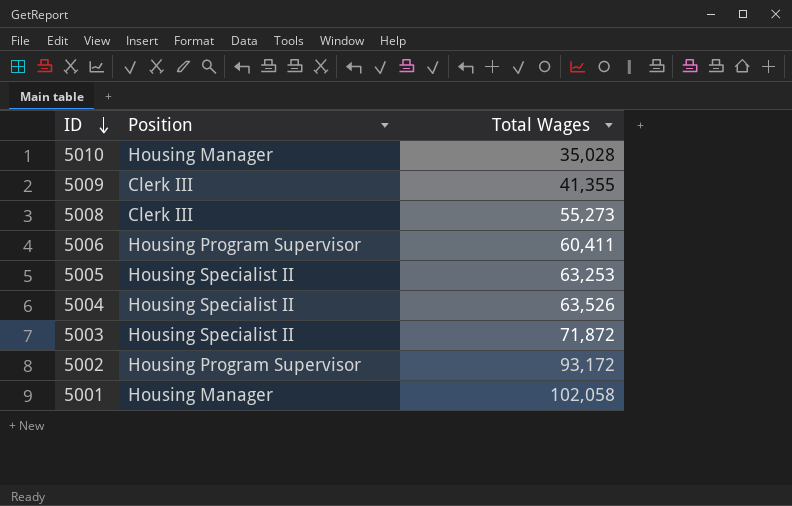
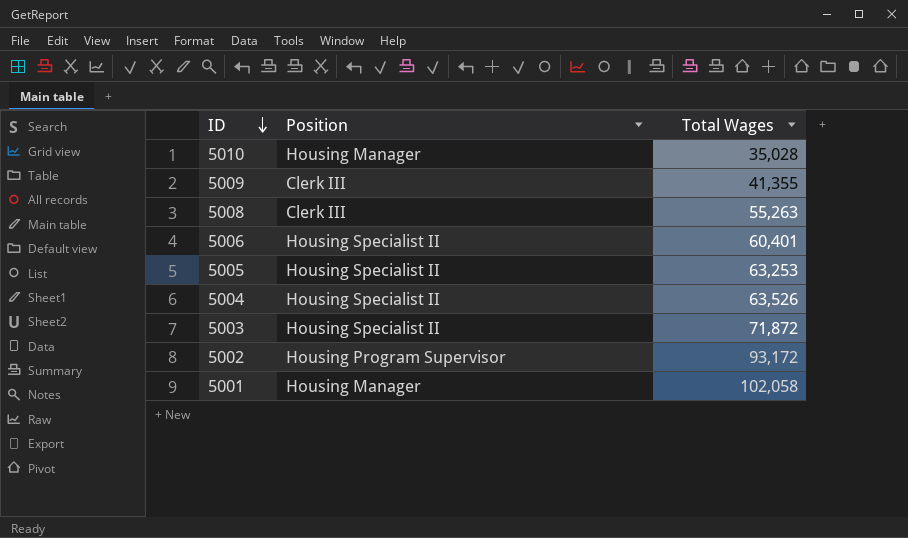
5008 | Total Wages: 55,273 -> 55,263
5006 | Position: Housing Program Supervisor -> Housing Specialist II
5006 | Total Wages: 60,411 -> 60,401

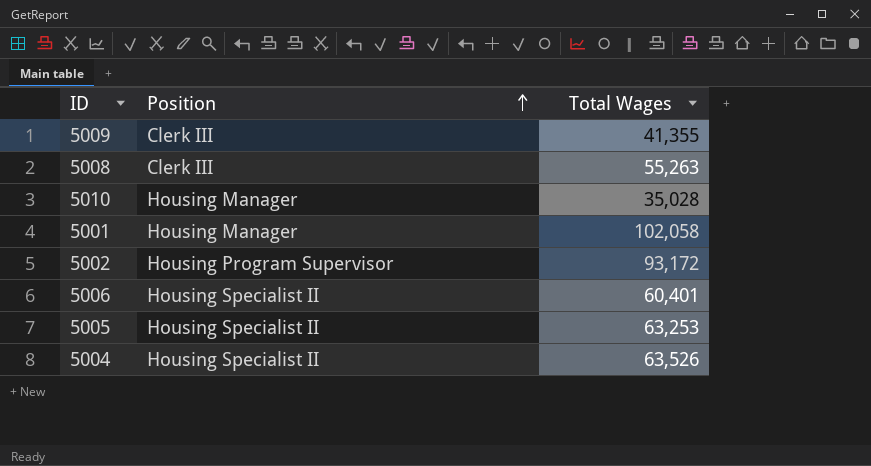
row order: ID descending -> Position ascending
row 5003: Housing Specialist II | 71,872 -> none

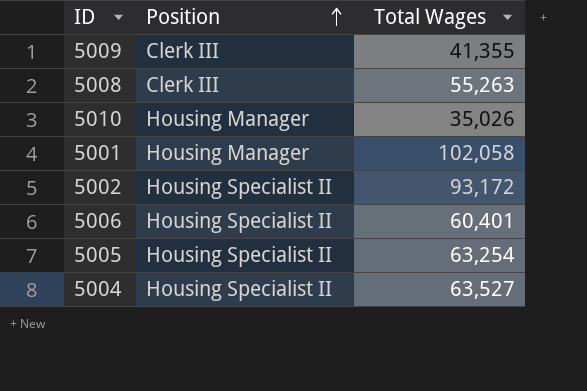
5010 | Total Wages: 35,028 -> 35,026
5002 | Position: Housing Program Supervisor -> Housing Specialist II
5005 | Total Wages: 63,253 -> 63,254
5004 | Total Wages: 63,526 -> 63,527

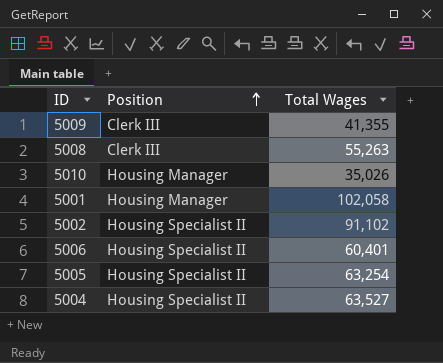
5002 | Total Wages: 93,172 -> 91,102

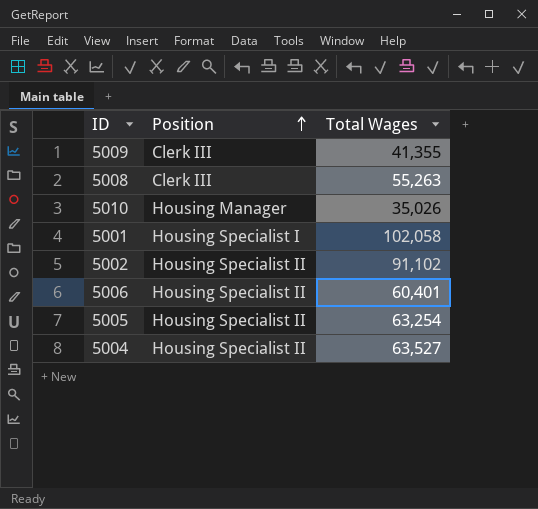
5001 | Position: Housing Manager -> Housing Specialist I

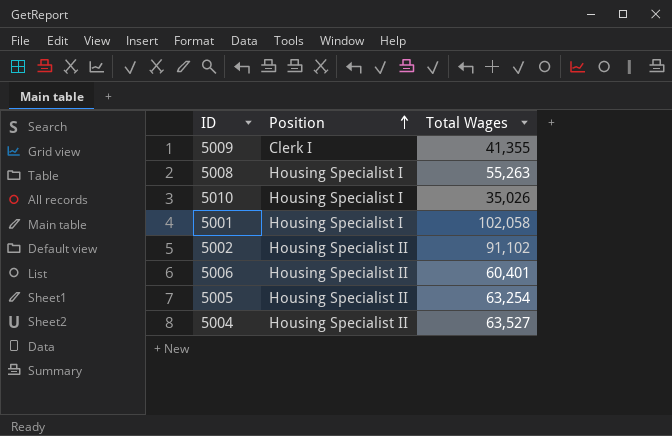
5009 | Position: Clerk III -> Clerk I
5008 | Position: Clerk III -> Housing Specialist I
5010 | Position: Housing Manager -> Housing Specialist I

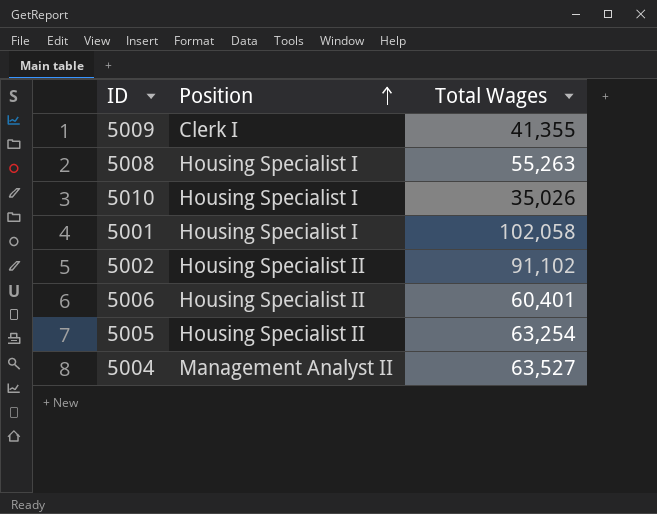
5004 | Position: Housing Specialist II -> Management Analyst II

